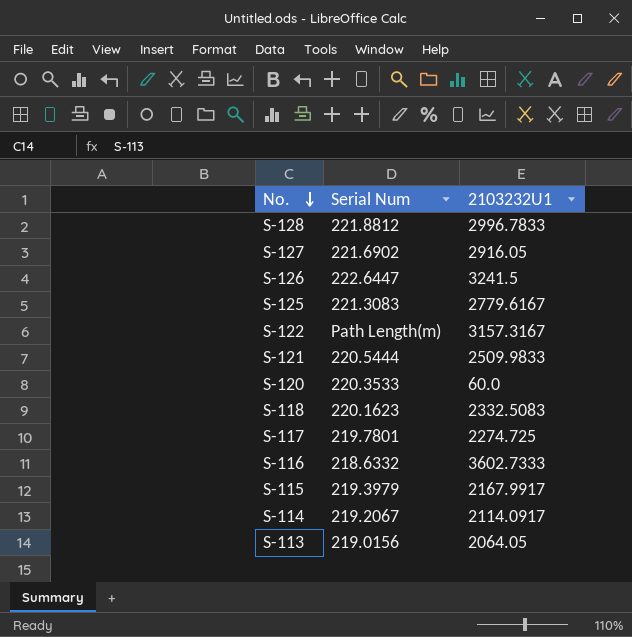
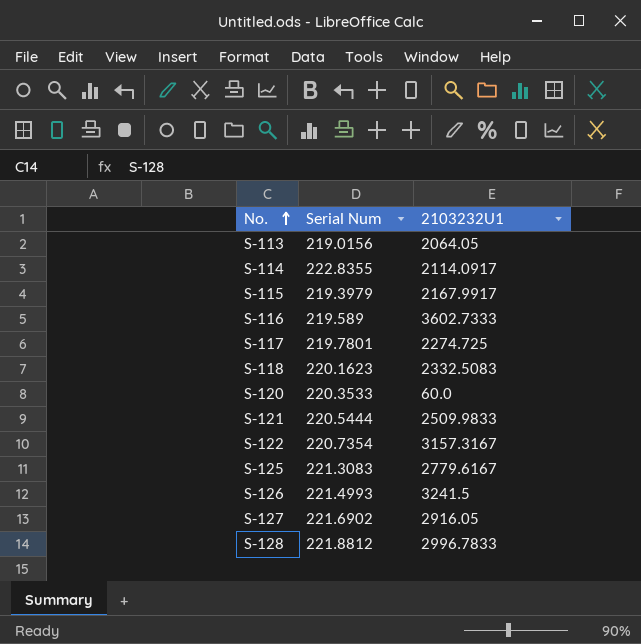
row order: No. descending -> No. ascending
S-114 | Serial Num: 219.2067 -> 222.8355
S-116 | Serial Num: 218.6332 -> 219.589
S-122 | Serial Num: Path Length(m) -> 220.7354
S-126 | Serial Num: 222.6447 -> 221.4993

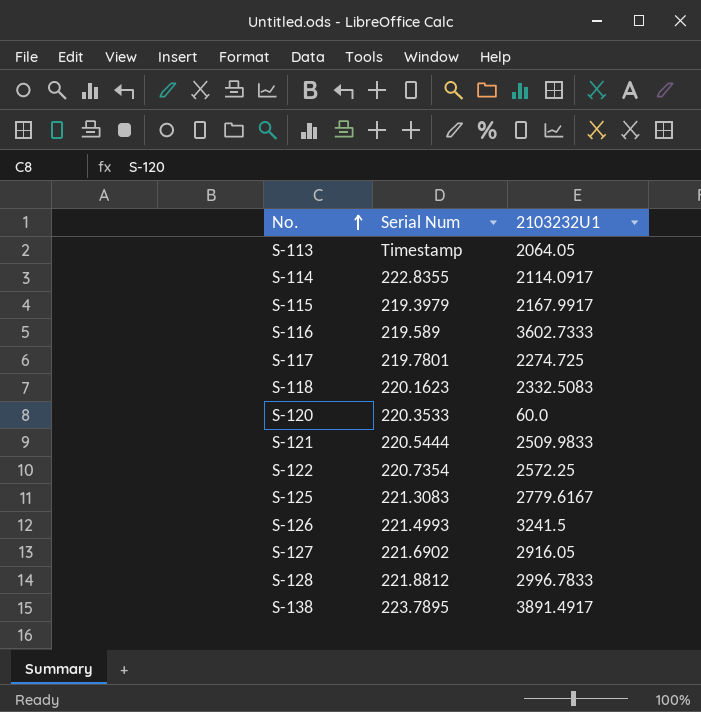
S-113 | Serial Num: 219.0156 -> Timestamp
S-122 | 2103232U1: 3157.3167 -> 2572.25
row S-138: none -> 223.7895 | 3891.4917

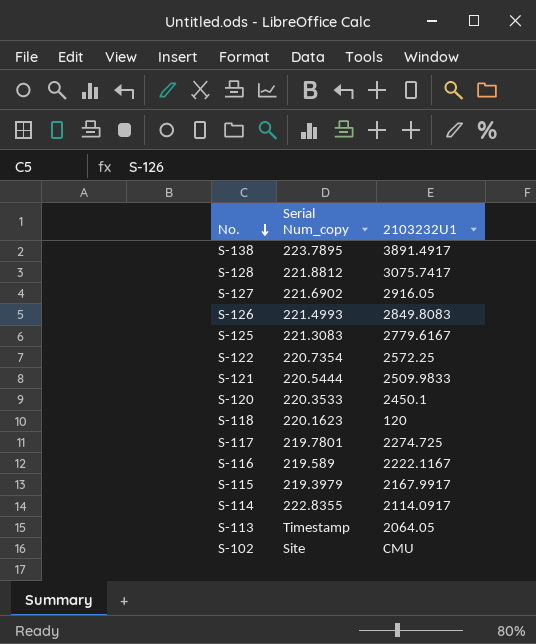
row order: No. ascending -> No. descending
column name: Serial Num -> Serial Num_copy
S-128 | 2103232U1: 2996.7833 -> 3075.7417
S-126 | 2103232U1: 3241.5 -> 2849.8083
S-120 | 2103232U1: 60.0 -> 2450.1
S-118 | 2103232U1: 2332.5083 -> 120
S-116 | 2103232U1: 3602.7333 -> 2222.1167
row S-102: none -> Site | CMU

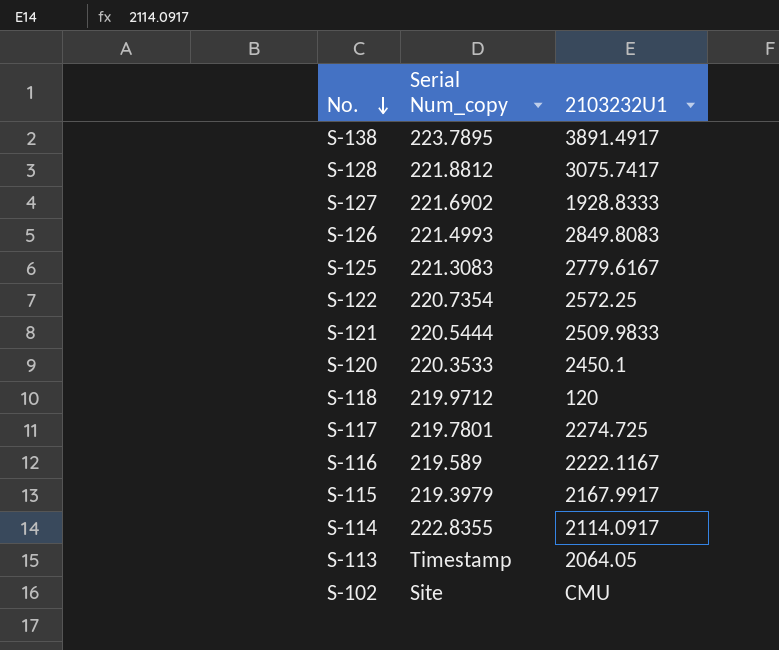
S-127 | 2103232U1: 2916.05 -> 1928.8333
S-118 | Serial Num_copy: 220.1623 -> 219.9712

